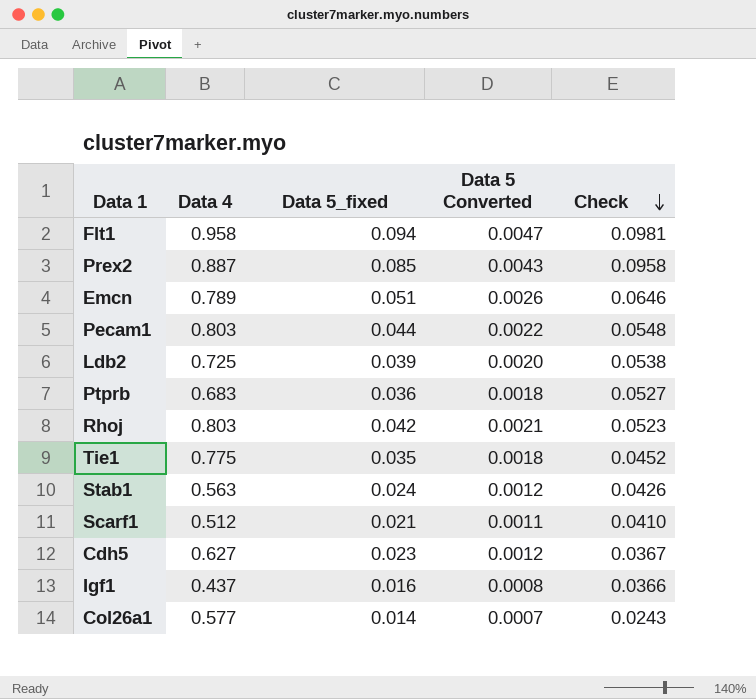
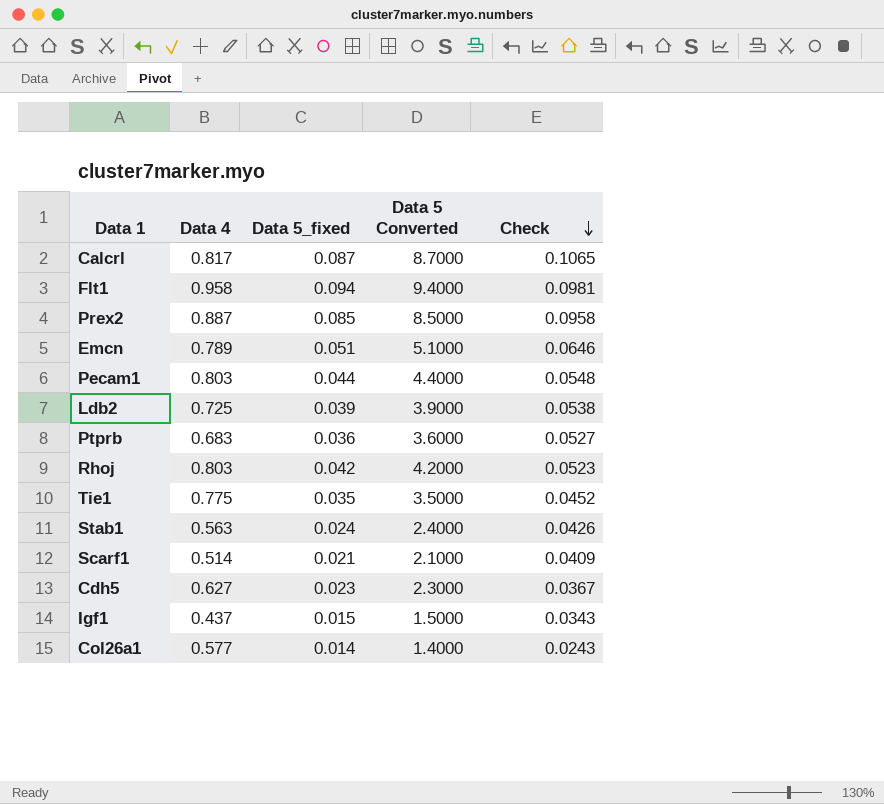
column Data 5 Converted | formula: [Data 5_fixed] * 0.05 -> [Data 5_fixed] * 100
row Calcrl: none -> 0.817 | 0.087 | 8.7000 | 0.1065
Scarf1 | Data 4: 0.512 -> 0.514
Scarf1 | Check: 0.0410 -> 0.0409
Igf1 | Data 5_fixed: 0.016 -> 0.015
Igf1 | Check: 0.0366 -> 0.0343

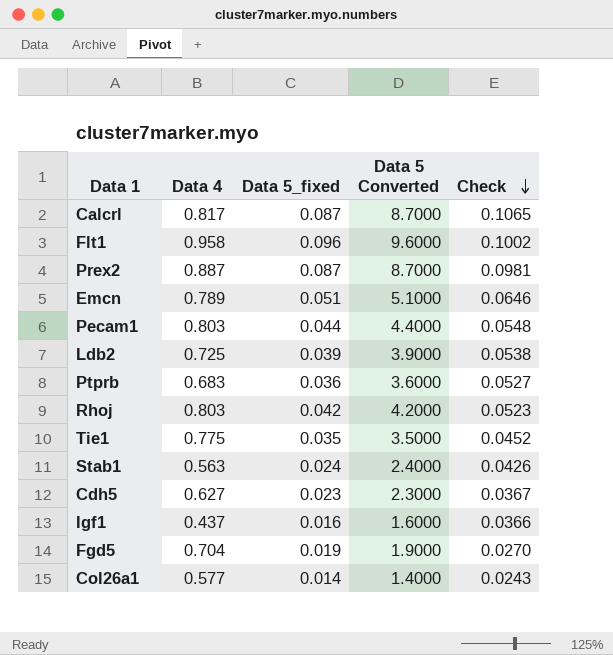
row Scarf1: 0.514 | 0.021 | 2.1000 | 0.0409 -> none
Flt1 | Data 5_fixed: 0.094 -> 0.096
Flt1 | Data 5 Converted: 9.4000 -> 9.6000
Flt1 | Check: 0.0981 -> 0.1002
Prex2 | Data 5_fixed: 0.085 -> 0.087
Prex2 | Data 5 Converted: 8.5000 -> 8.7000
Prex2 | Check: 0.0958 -> 0.0981
Igf1 | Data 5_fixed: 0.015 -> 0.016
Igf1 | Data 5 Converted: 1.5000 -> 1.6000
Igf1 | Check: 0.0343 -> 0.0366
row Fgd5: none -> 0.704 | 0.019 | 1.9000 | 0.0270

